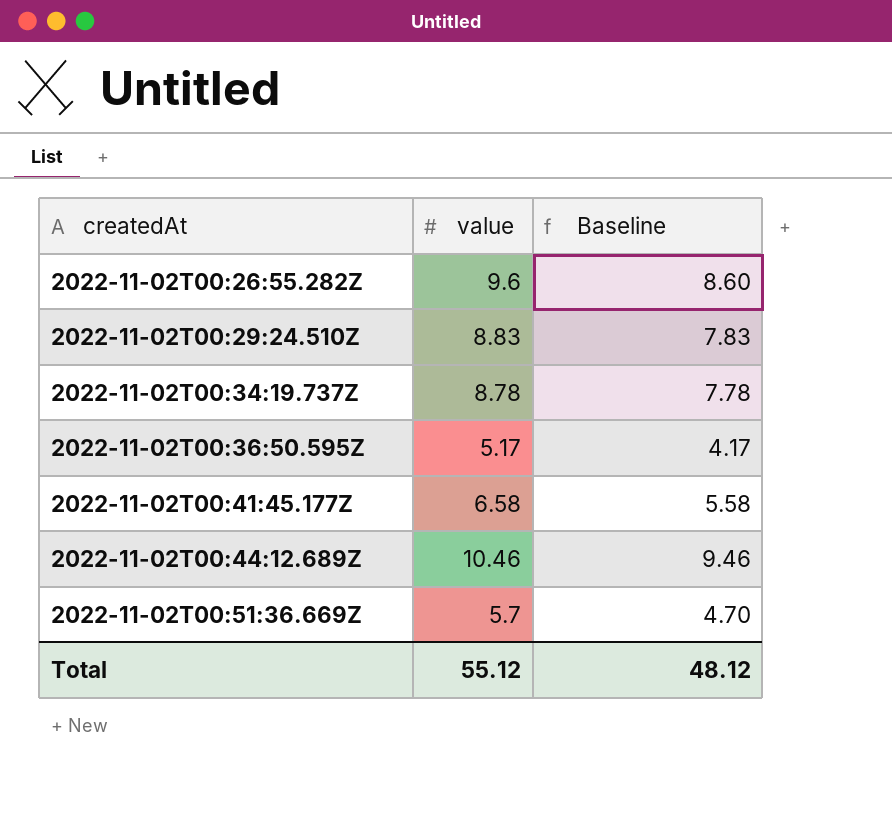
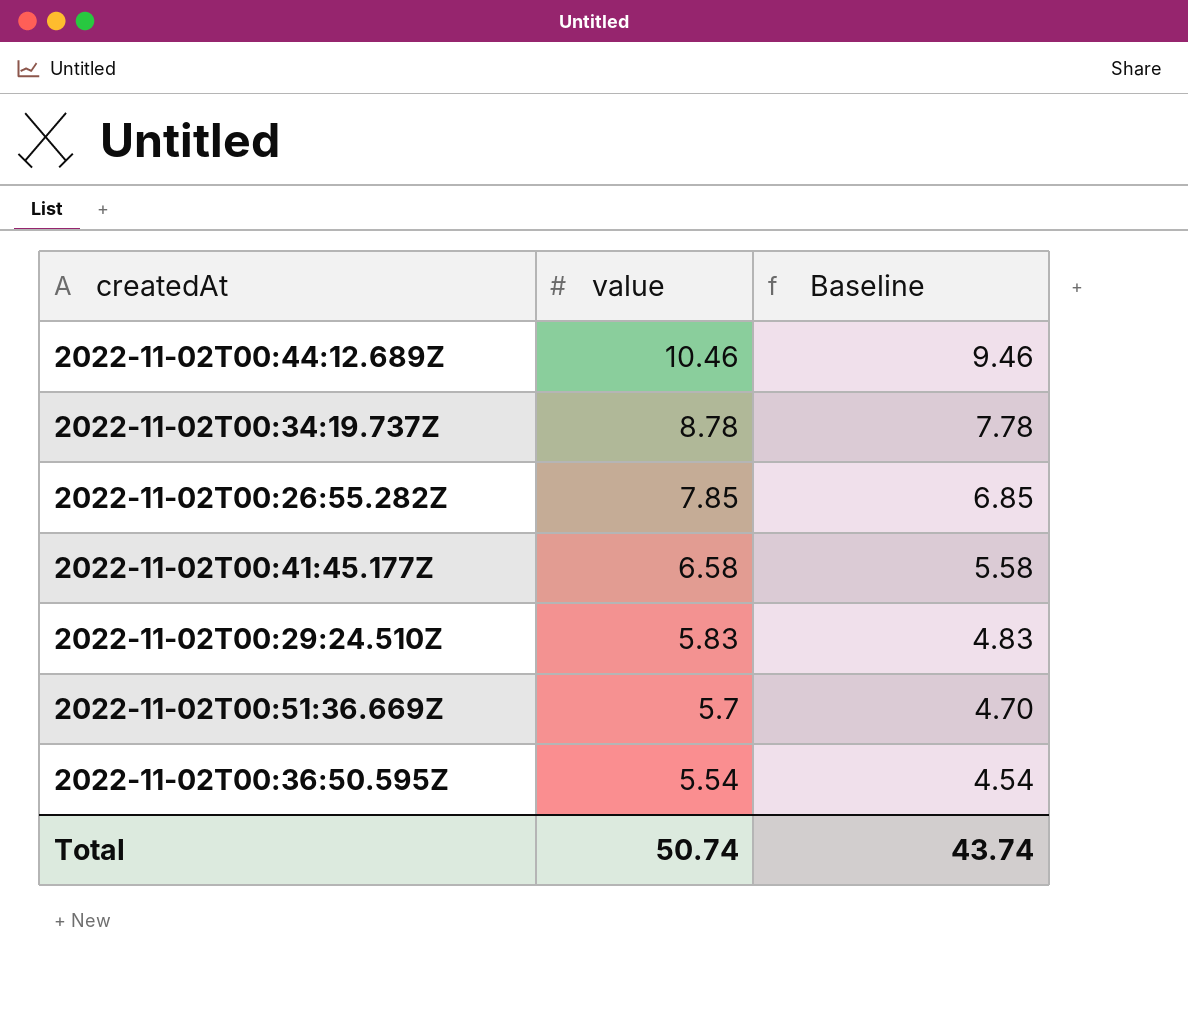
row order: createdAt ascending -> value descending
2022-11-02T00:26:55.282Z | value: 9.6 -> 7.85
2022-11-02T00:26:55.282Z | Baseline: 8.60 -> 6.85
2022-11-02T00:29:24.510Z | value: 8.83 -> 5.83
2022-11-02T00:29:24.510Z | Baseline: 7.83 -> 4.83
2022-11-02T00:36:50.595Z | value: 5.17 -> 5.54
2022-11-02T00:36:50.595Z | Baseline: 4.17 -> 4.54
Total | value: 55.12 -> 50.74
Total | Baseline: 48.12 -> 43.74

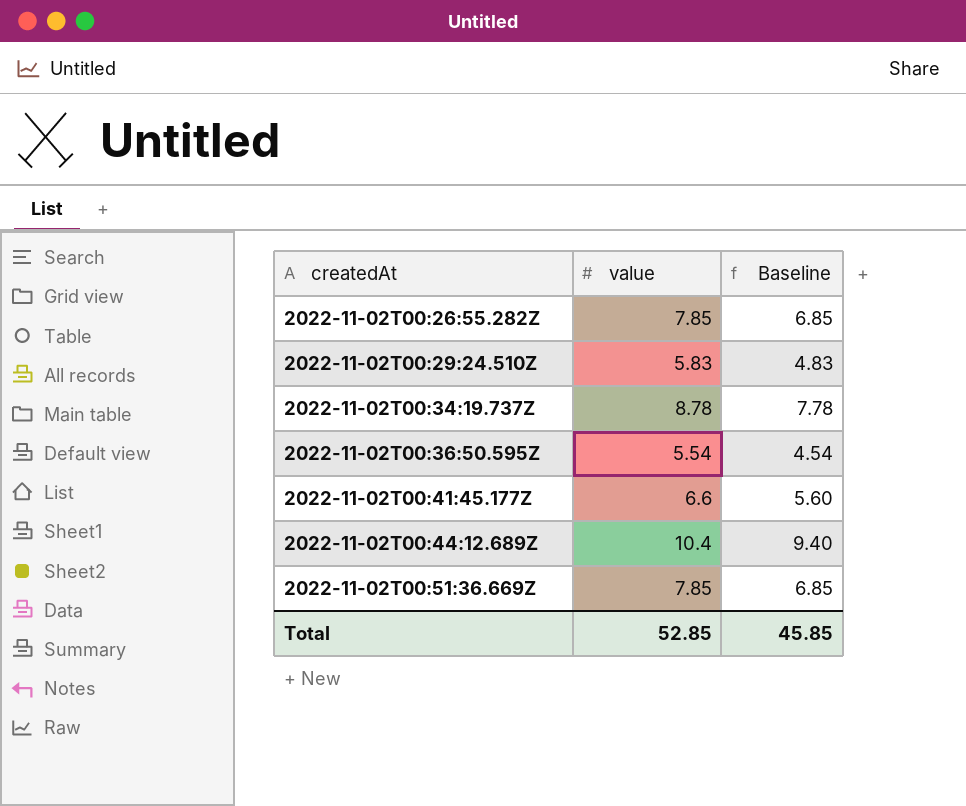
row order: value descending -> createdAt ascending
2022-11-02T00:41:45.177Z | value: 6.58 -> 6.6
2022-11-02T00:41:45.177Z | Baseline: 5.58 -> 5.60
2022-11-02T00:44:12.689Z | value: 10.46 -> 10.4
2022-11-02T00:44:12.689Z | Baseline: 9.46 -> 9.40
2022-11-02T00:51:36.669Z | value: 5.7 -> 7.85
2022-11-02T00:51:36.669Z | Baseline: 4.70 -> 6.85
Total | value: 50.74 -> 52.85
Total | Baseline: 43.74 -> 45.85

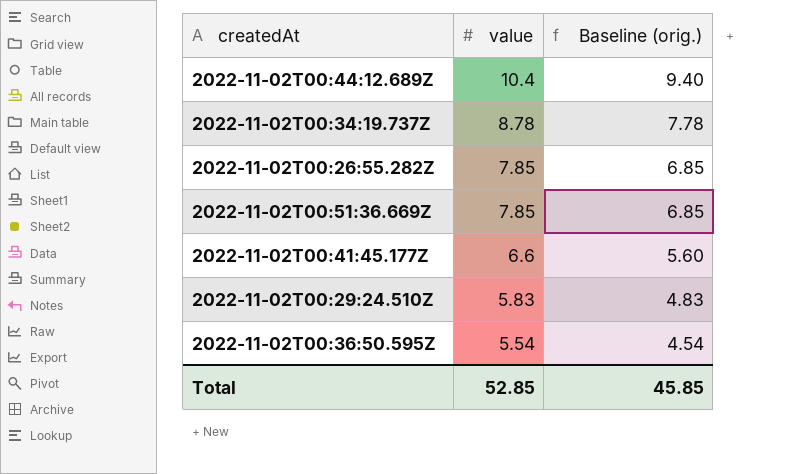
row order: createdAt ascending -> value descending
column name: Baseline -> Baseline (orig.)

